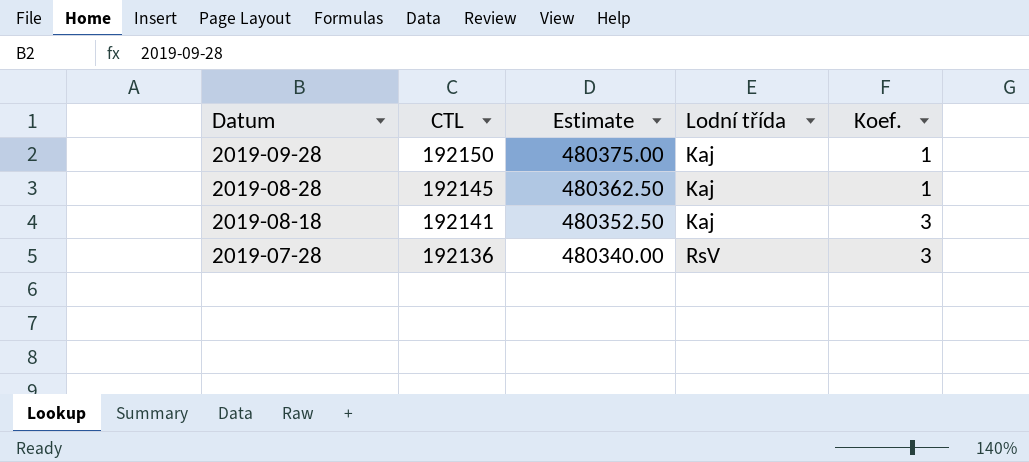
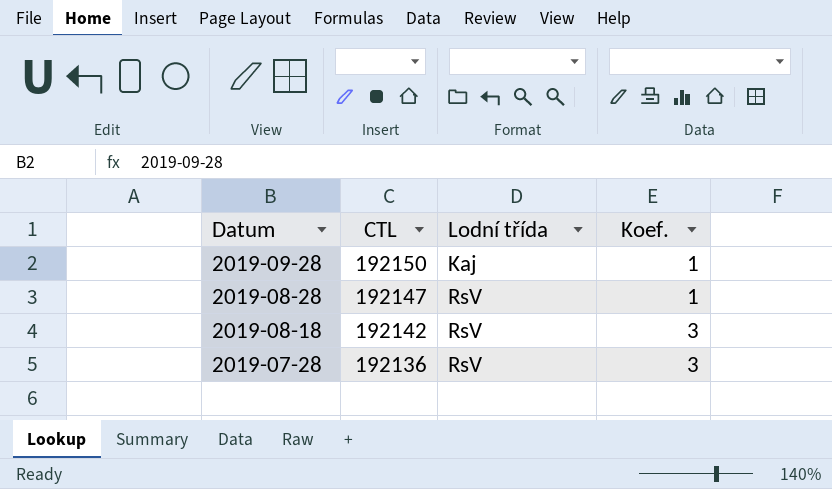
column Estimate | formula: [CTL] * 2.5 -> none
2019-08-28 | CTL: 192145 -> 192147
2019-08-28 | Lodní třída: Kaj -> RsV
2019-08-18 | CTL: 192141 -> 192142
2019-08-18 | Lodní třída: Kaj -> RsV

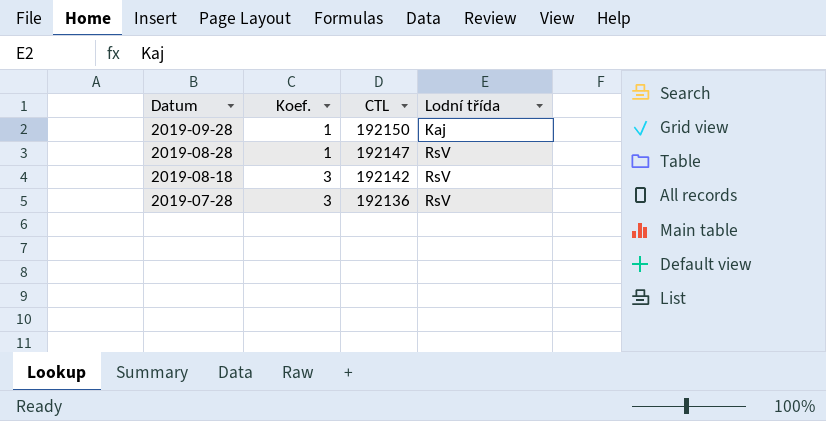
column Koef. | position: 4 -> 2

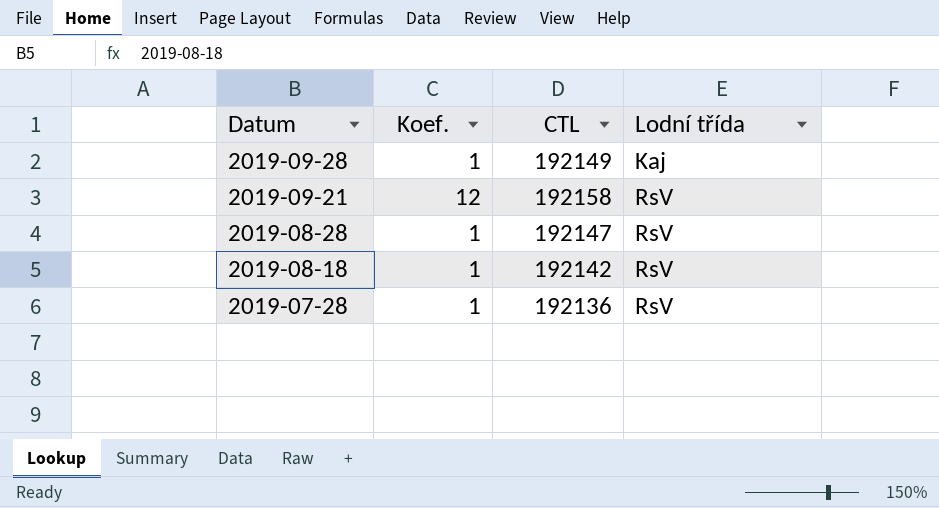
2019-09-28 | CTL: 192150 -> 192149
row 2019-09-21: none -> 12 | 192158 | RsV
2019-08-18 | Koef.: 3 -> 1
2019-07-28 | Koef.: 3 -> 1

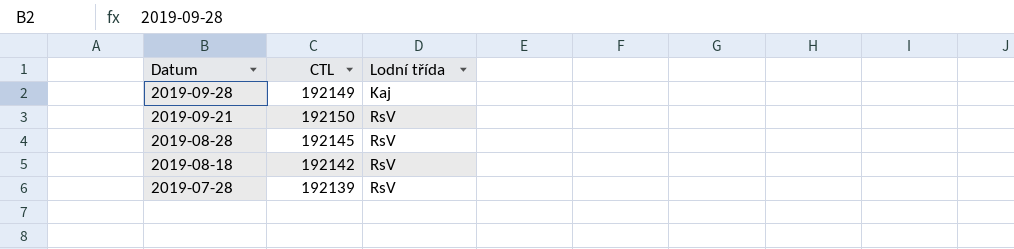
column Koef. | position: 2 -> none
2019-09-21 | CTL: 192158 -> 192150
2019-08-28 | CTL: 192147 -> 192145
2019-07-28 | CTL: 192136 -> 192139

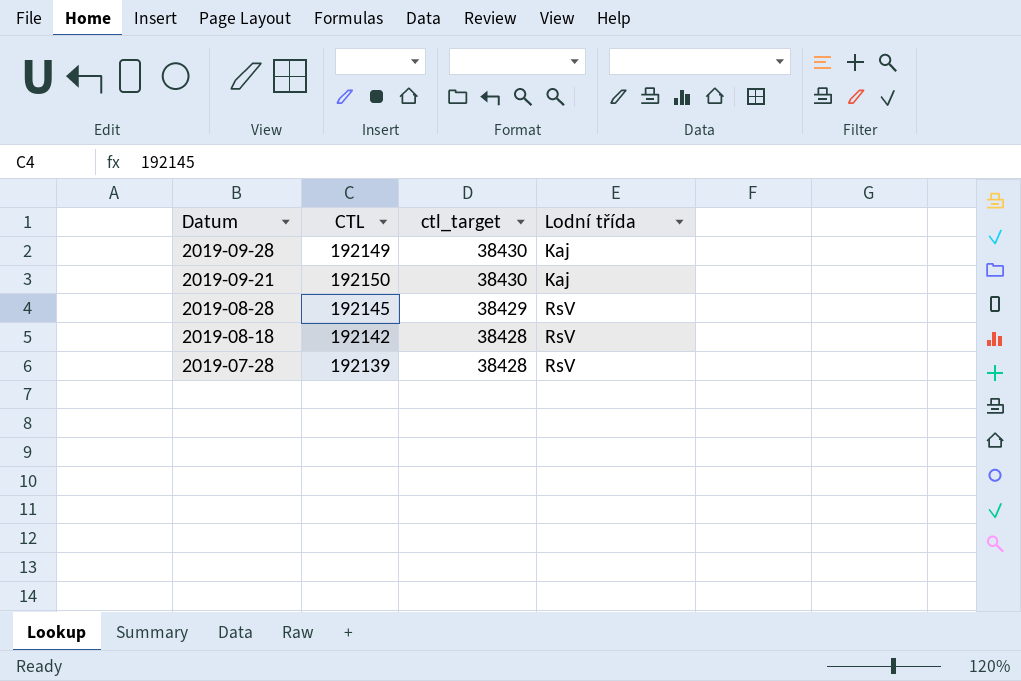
column ctl_target | formula: none -> [CTL] * 0.2
2019-09-21 | Lodní třída: RsV -> Kaj

